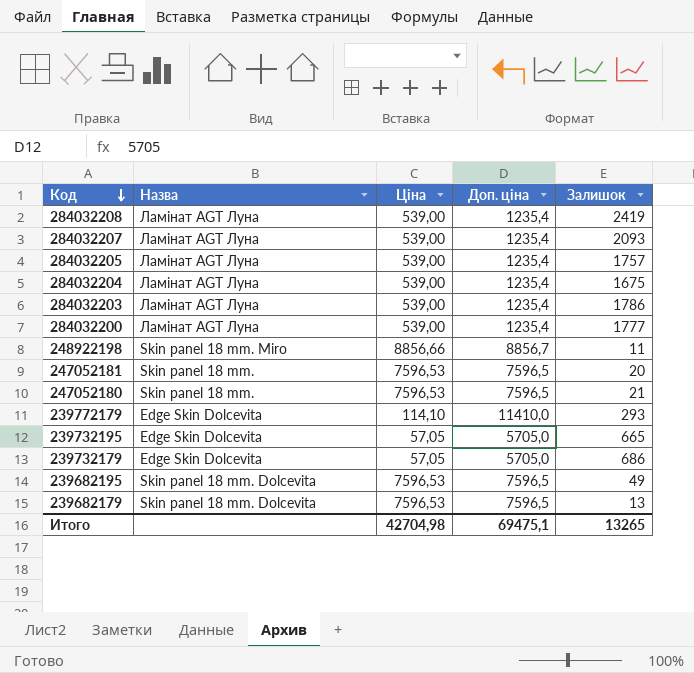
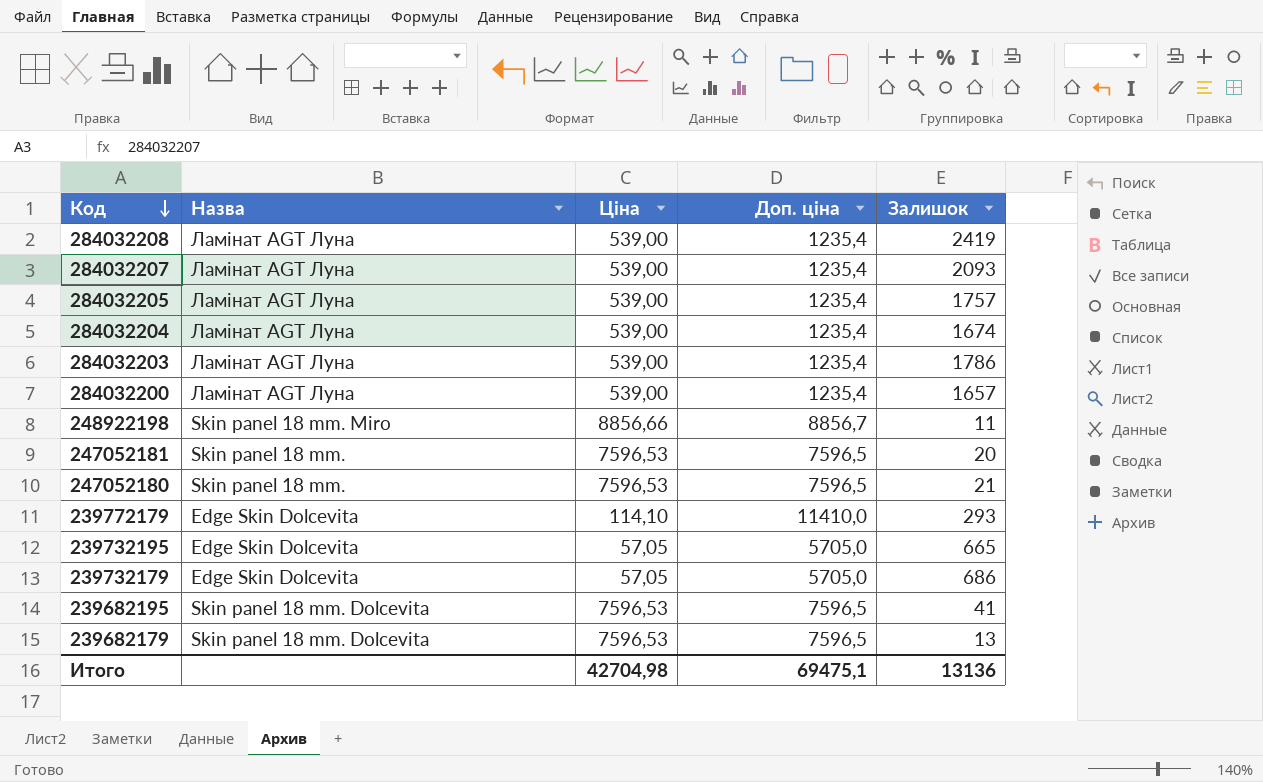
284032204 | Залишок: 1675 -> 1674
284032200 | Залишок: 1777 -> 1657
239682195 | Залишок: 49 -> 41
Итого | Залишок: 13265 -> 13136

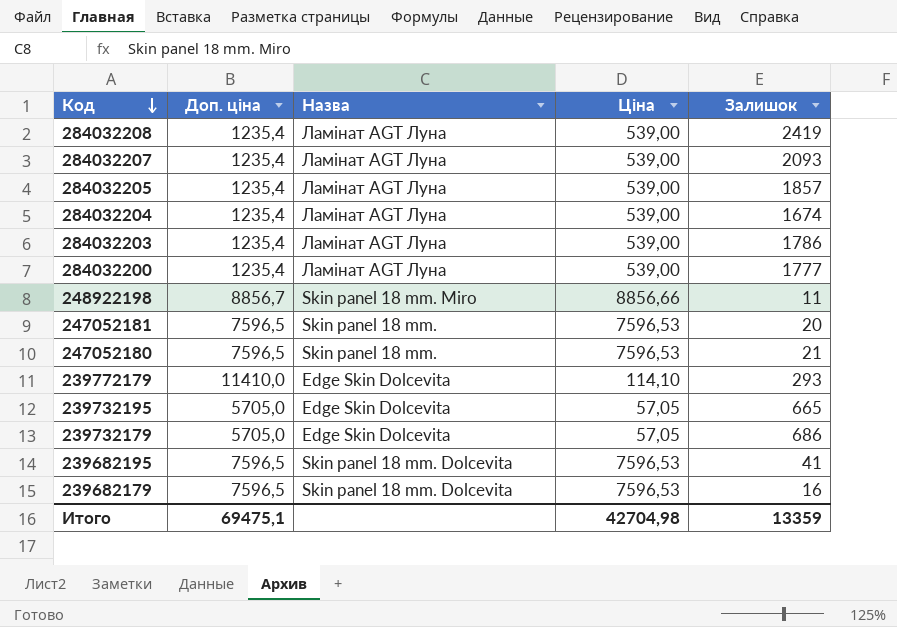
column Доп. ціна | position: 4 -> 2
284032205 | Залишок: 1757 -> 1857
284032200 | Залишок: 1657 -> 1777
239682179 | Залишок: 13 -> 16
Итого | Залишок: 13136 -> 13359

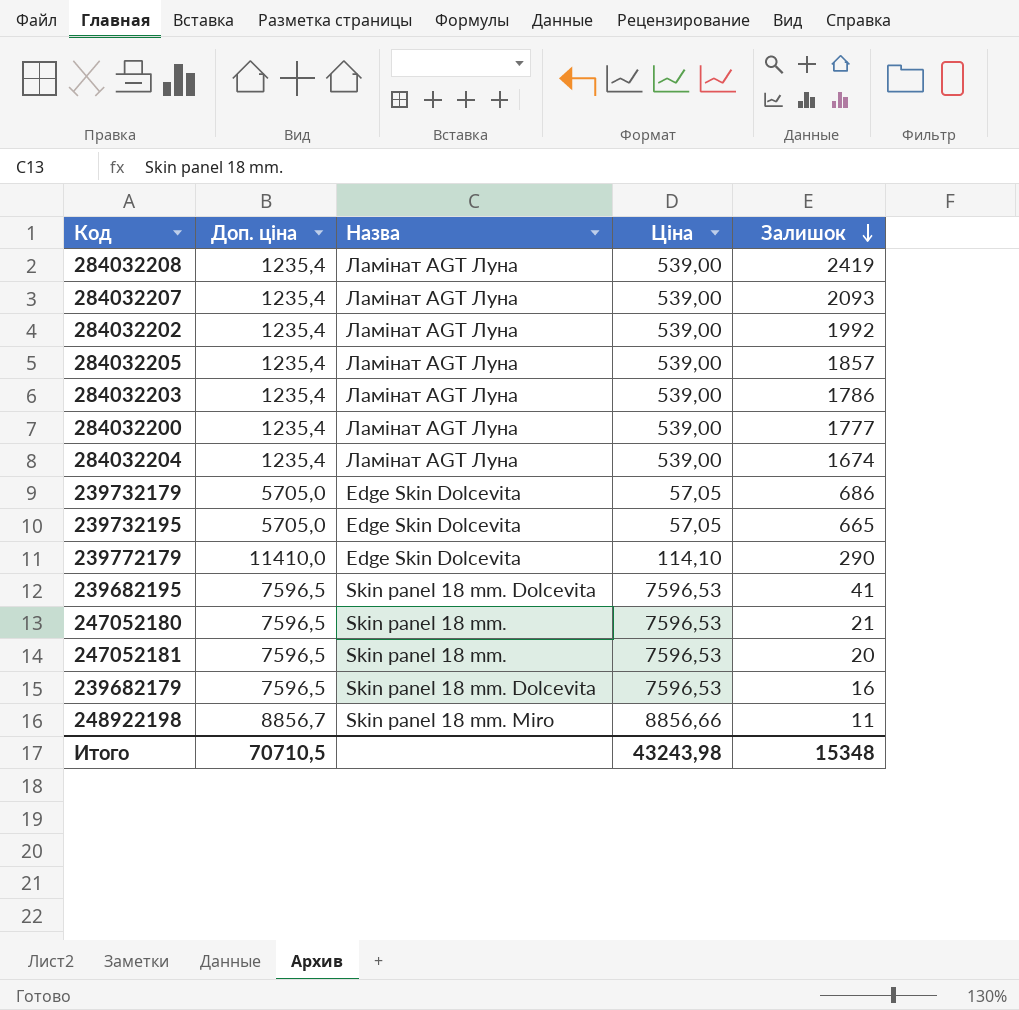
row order: Код descending -> Залишок descending
row 284032202: none -> 1235,4 | Ламінат AGT Луна | 539,00 | 1992
239772179 | Залишок: 293 -> 290
Итого | Доп. ціна: 69475,1 -> 70710,5
Итого | Ціна: 42704,98 -> 43243,98
Итого | Залишок: 13359 -> 15348

